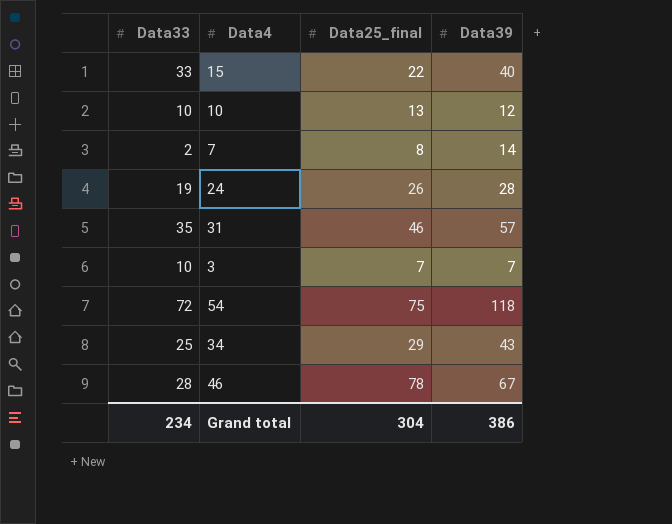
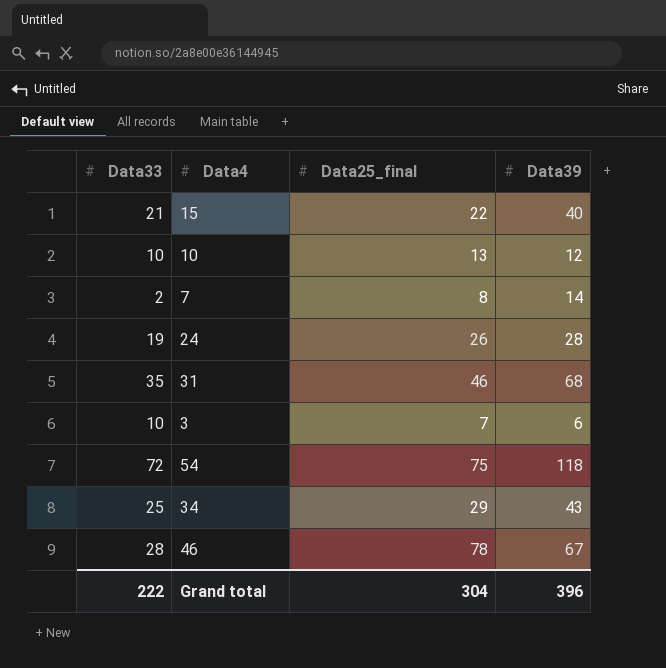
15 | Data33: 33 -> 21
31 | Data39: 57 -> 68
3 | Data39: 7 -> 6
Grand total | Data33: 234 -> 222
Grand total | Data39: 386 -> 396

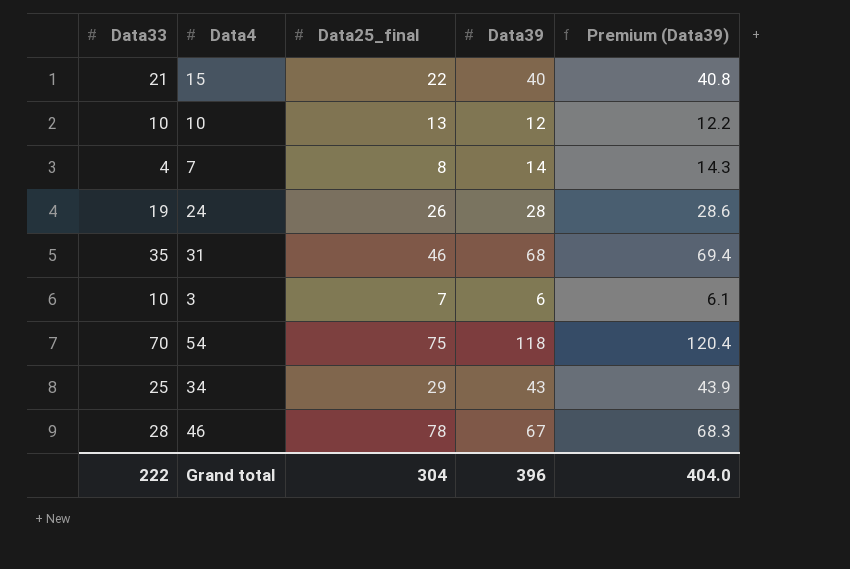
column Premium (Data39) | formula: none -> [Data39] * 1.02
7 | Data33: 2 -> 4
54 | Data33: 72 -> 70

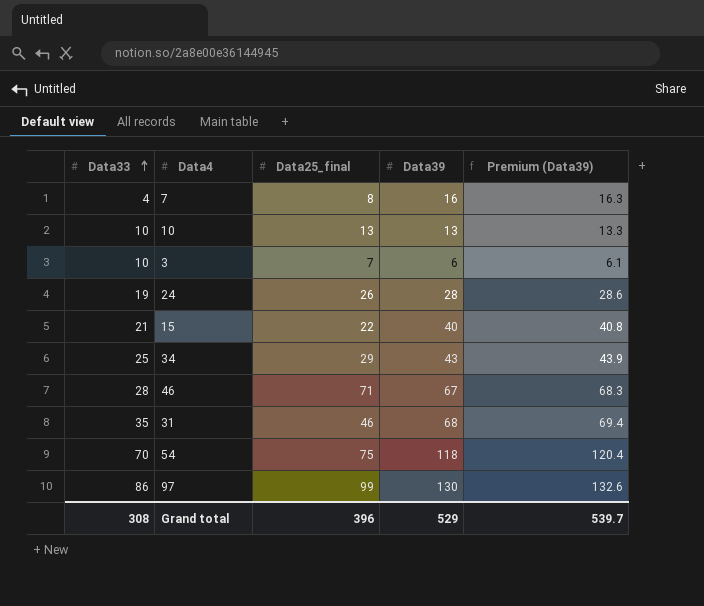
row order: none -> Data33 ascending
7 | Data39: 14 -> 16
7 | Premium (Data39): 14.3 -> 16.3
10 | Data39: 12 -> 13
10 | Premium (Data39): 12.2 -> 13.3
46 | Data25_final: 78 -> 71
row 97: none -> 86 | 99 | 130 | 132.6
Grand total | Data33: 222 -> 308
Grand total | Data25_final: 304 -> 396
Grand total | Data39: 396 -> 529
Grand total | Premium (Data39): 404.0 -> 539.7

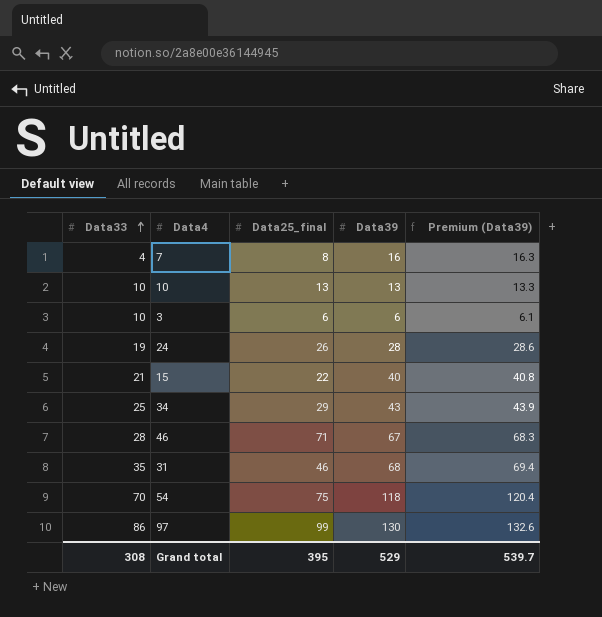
3 | Data25_final: 7 -> 6
Grand total | Data25_final: 396 -> 395

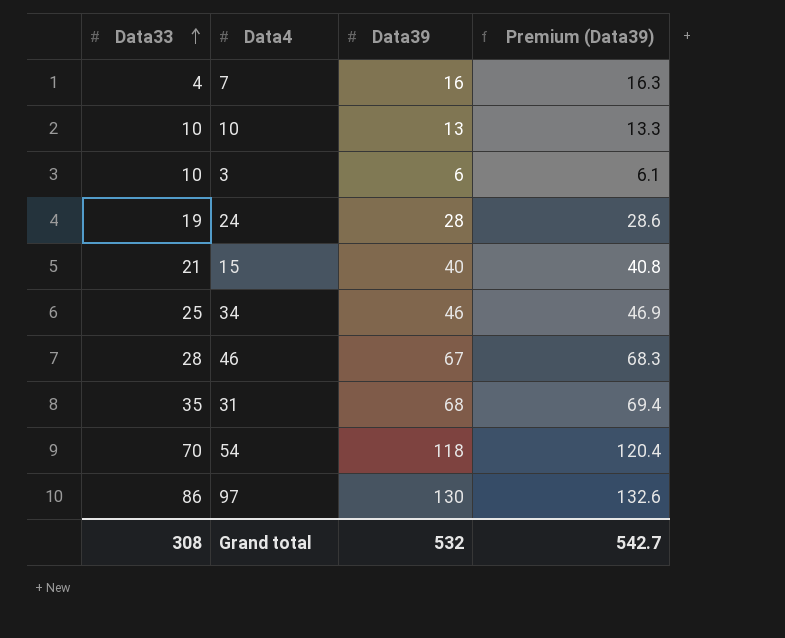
column Data25_final | position: 3 -> none
34 | Data39: 43 -> 46
34 | Premium (Data39): 43.9 -> 46.9
Grand total | Data39: 529 -> 532
Grand total | Premium (Data39): 539.7 -> 542.7

